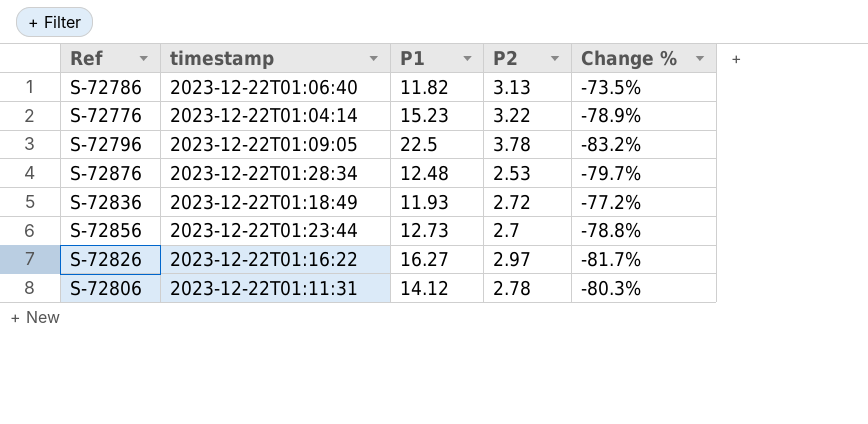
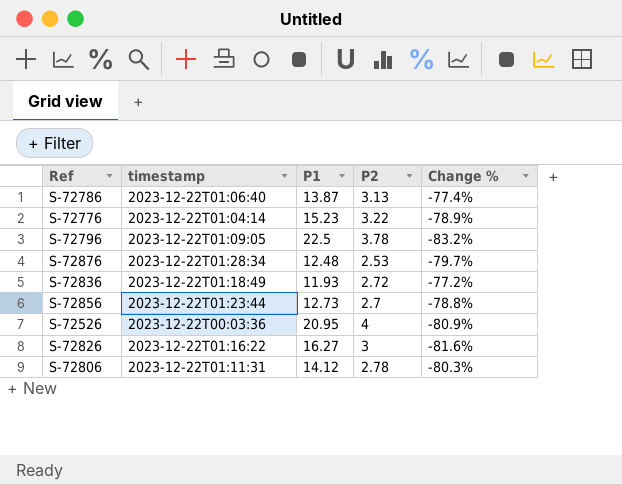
S-72786 | P1: 11.82 -> 13.87
S-72786 | Change %: -73.5% -> -77.4%
row S-72526: none -> 2023-12-22T00:03:36 | 20.95 | 4 | -80.9%
S-72826 | P2: 2.97 -> 3
S-72826 | Change %: -81.7% -> -81.6%

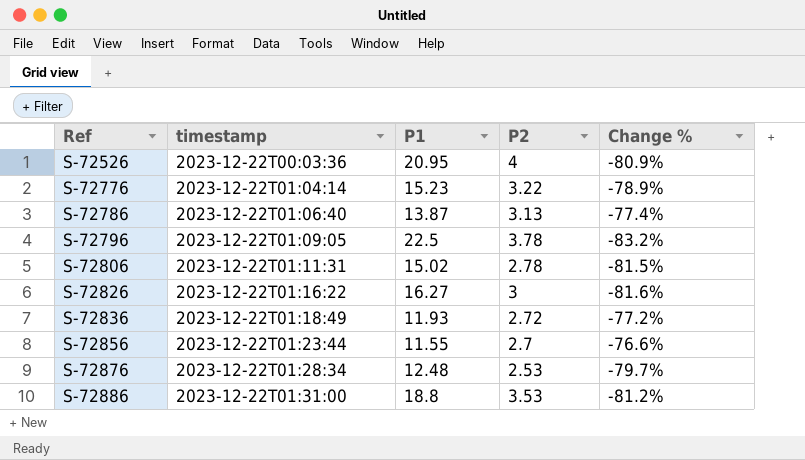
row order: none -> Ref ascending
S-72806 | P1: 14.12 -> 15.02
S-72806 | Change %: -80.3% -> -81.5%
S-72856 | P1: 12.73 -> 11.55
S-72856 | Change %: -78.8% -> -76.6%
row S-72886: none -> 2023-12-22T01:31:00 | 18.8 | 3.53 | -81.2%

